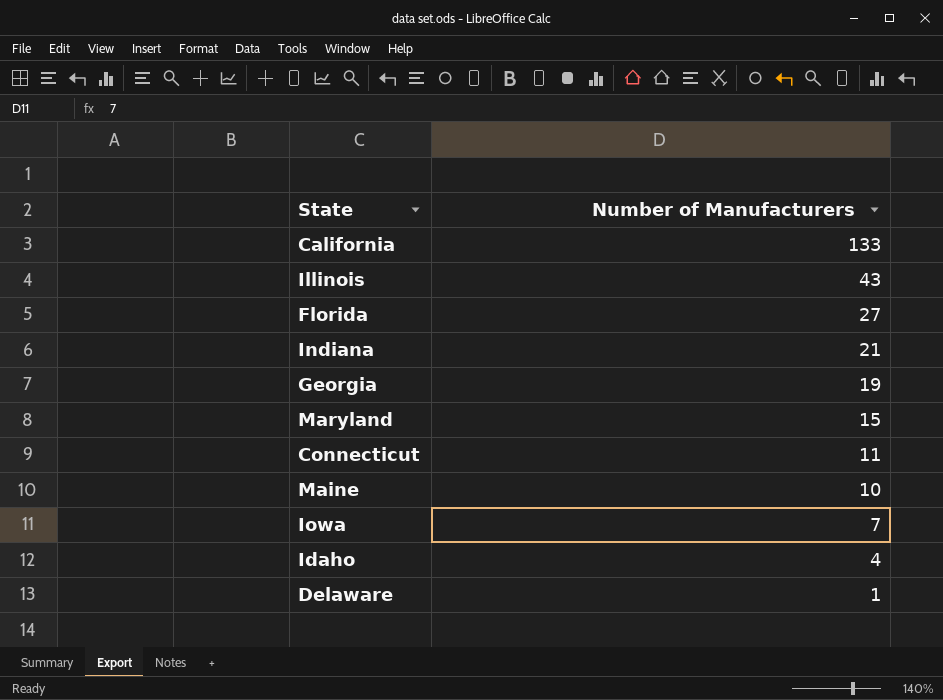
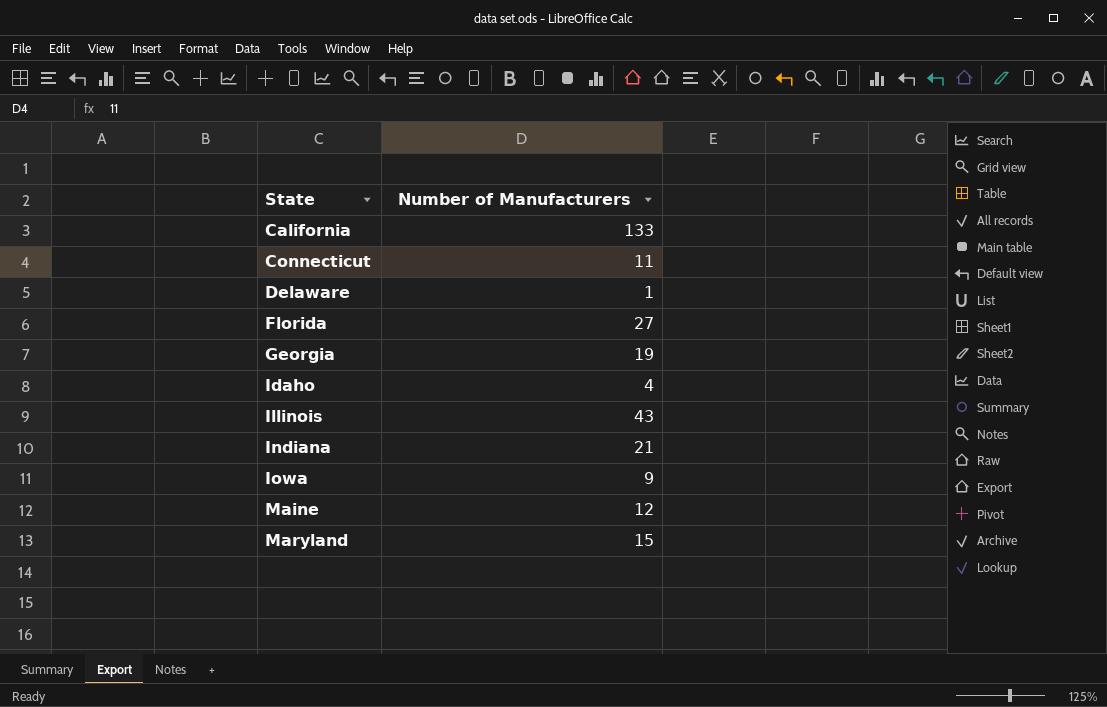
row order: Number of Manufacturers descending -> State ascending
Iowa | Number of Manufacturers: 7 -> 9
Maine | Number of Manufacturers: 10 -> 12

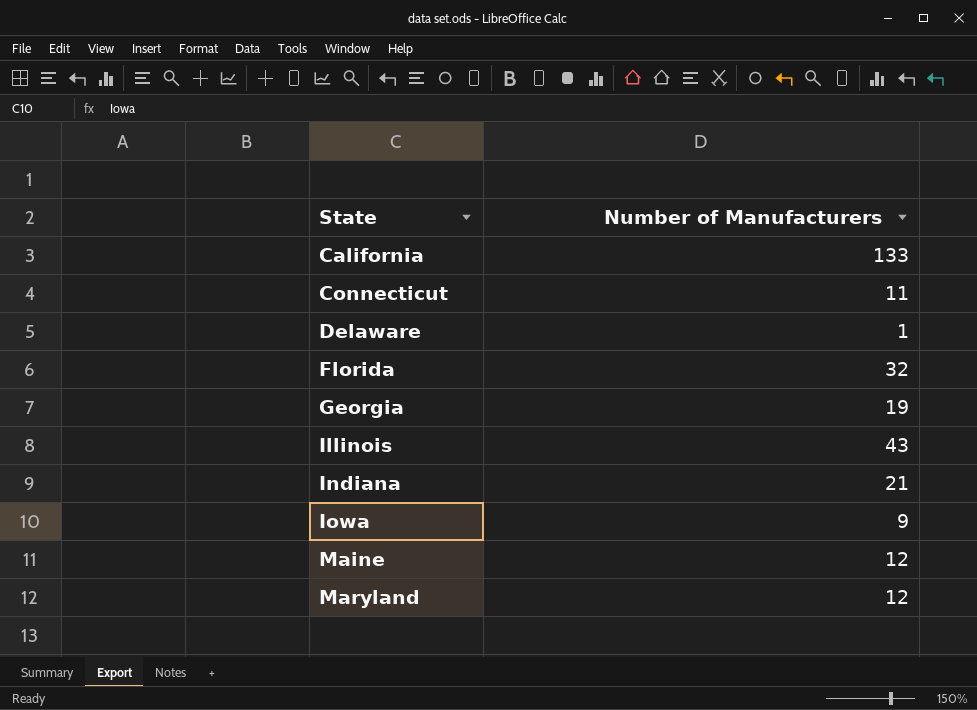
row Idaho: 4 -> none
Florida | Number of Manufacturers: 27 -> 32
Maryland | Number of Manufacturers: 15 -> 12

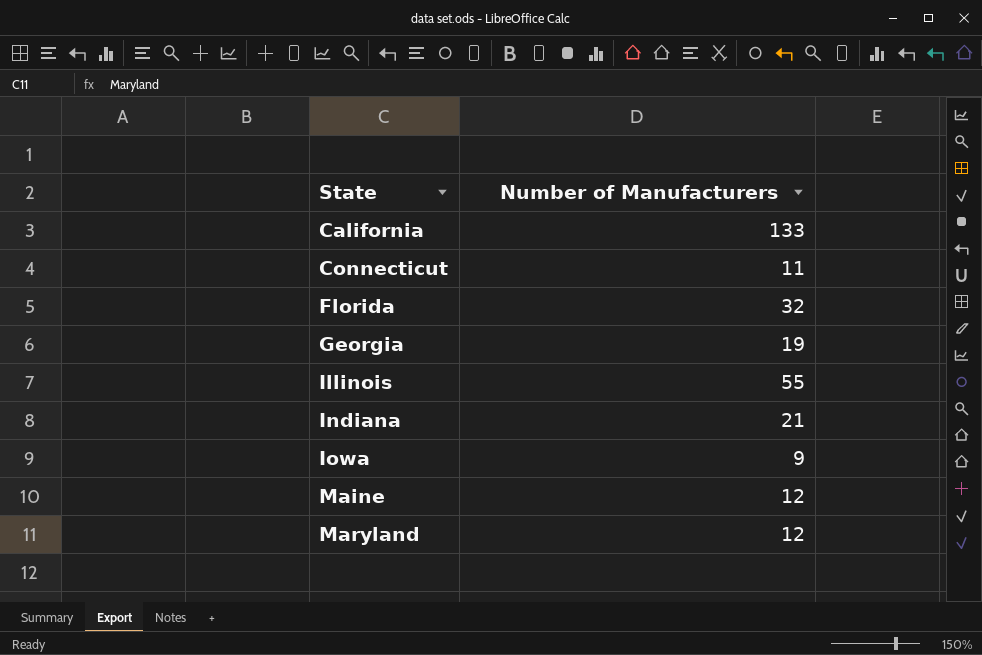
row Delaware: 1 -> none
Illinois | Number of Manufacturers: 43 -> 55

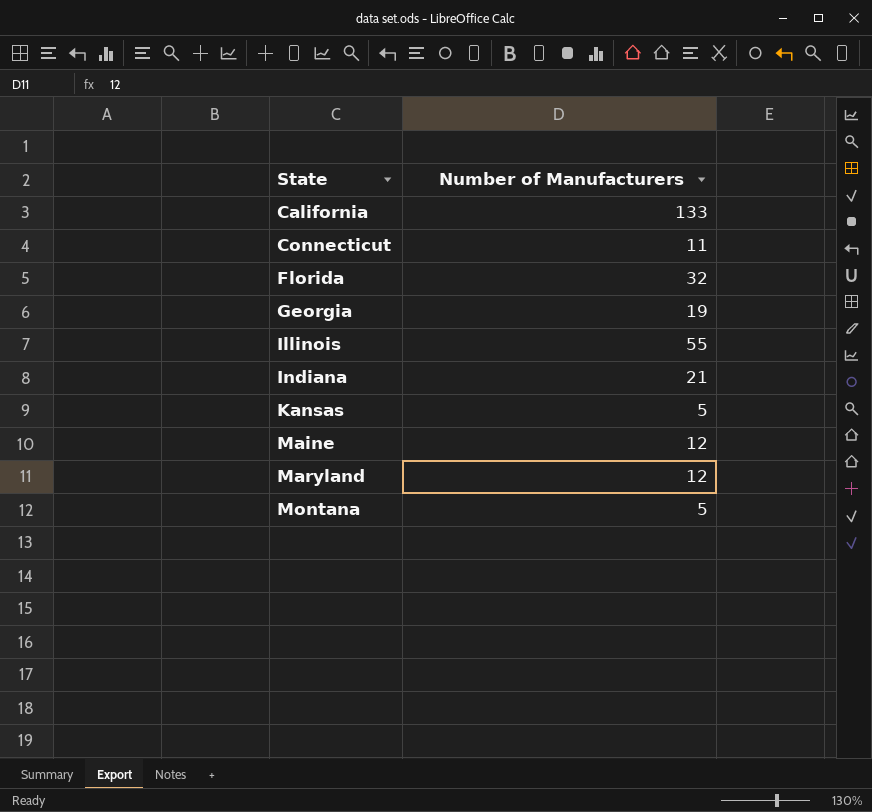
row Iowa: 9 -> none
row Kansas: none -> 5
row Montana: none -> 5

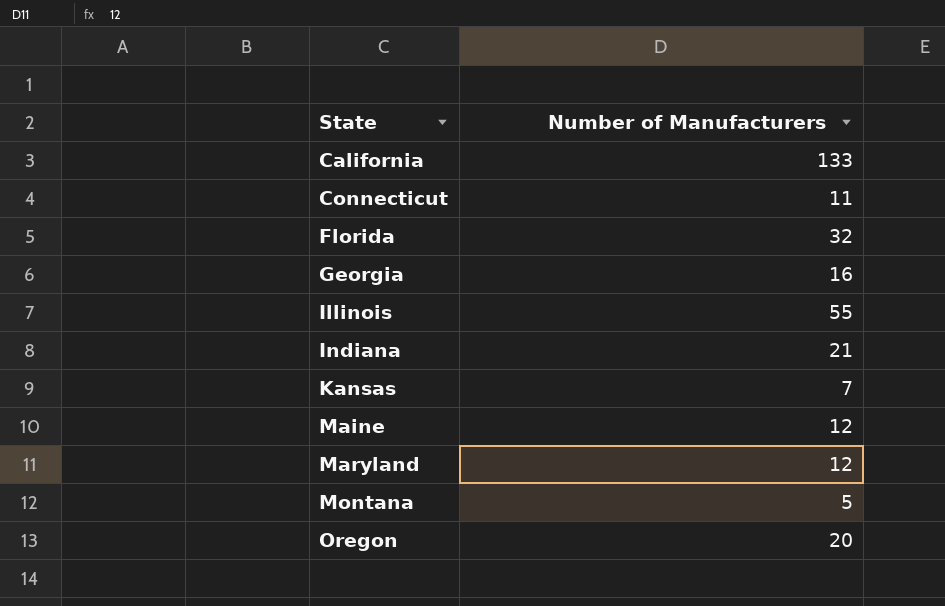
Georgia | Number of Manufacturers: 19 -> 16
Kansas | Number of Manufacturers: 5 -> 7
row Oregon: none -> 20

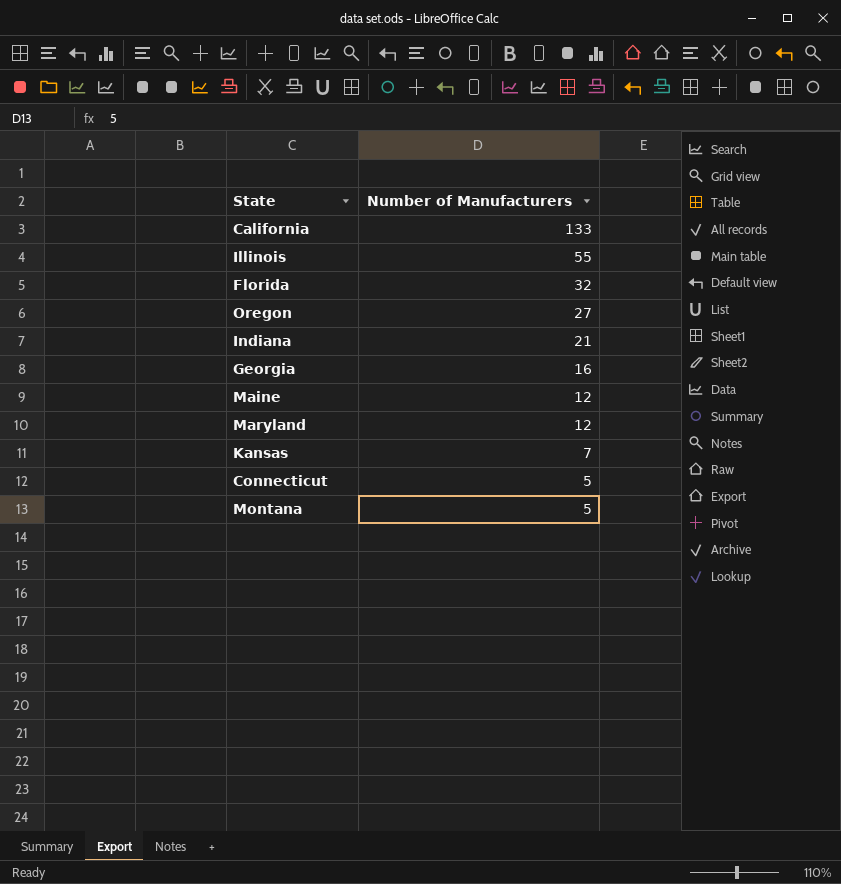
row order: State ascending -> Number of Manufacturers descending
Oregon | Number of Manufacturers: 20 -> 27
Connecticut | Number of Manufacturers: 11 -> 5

